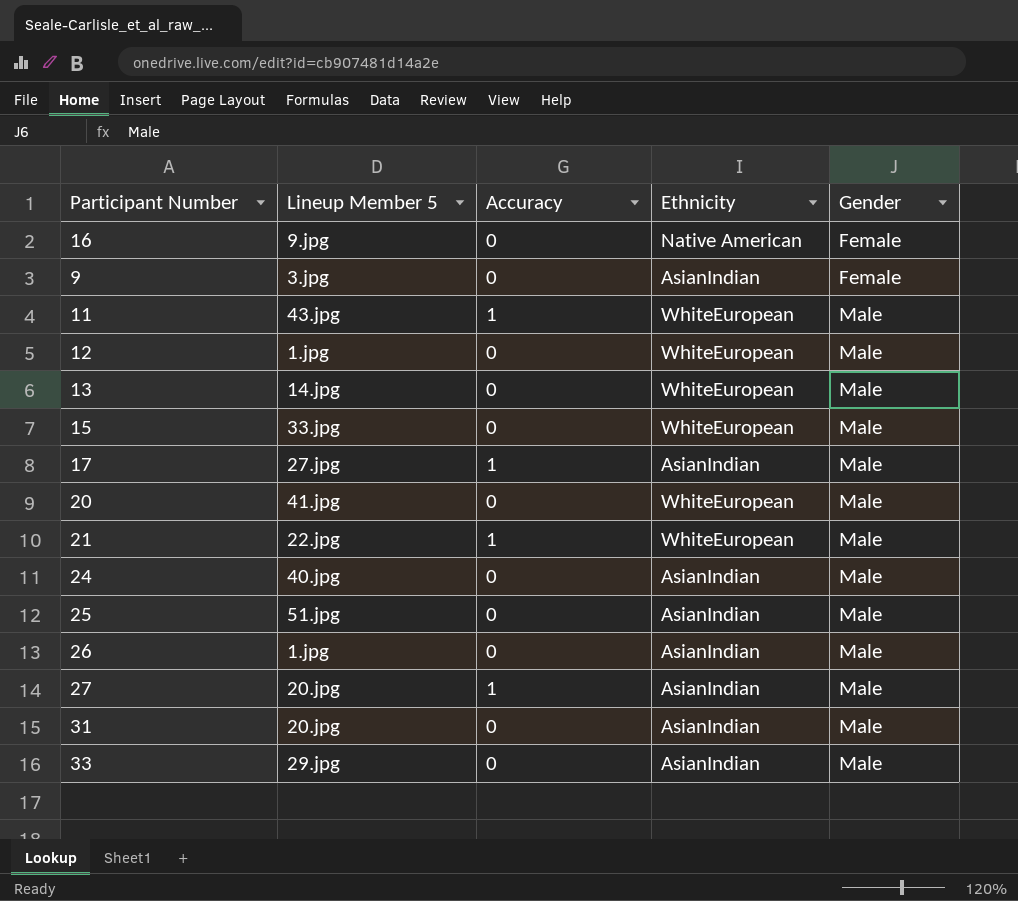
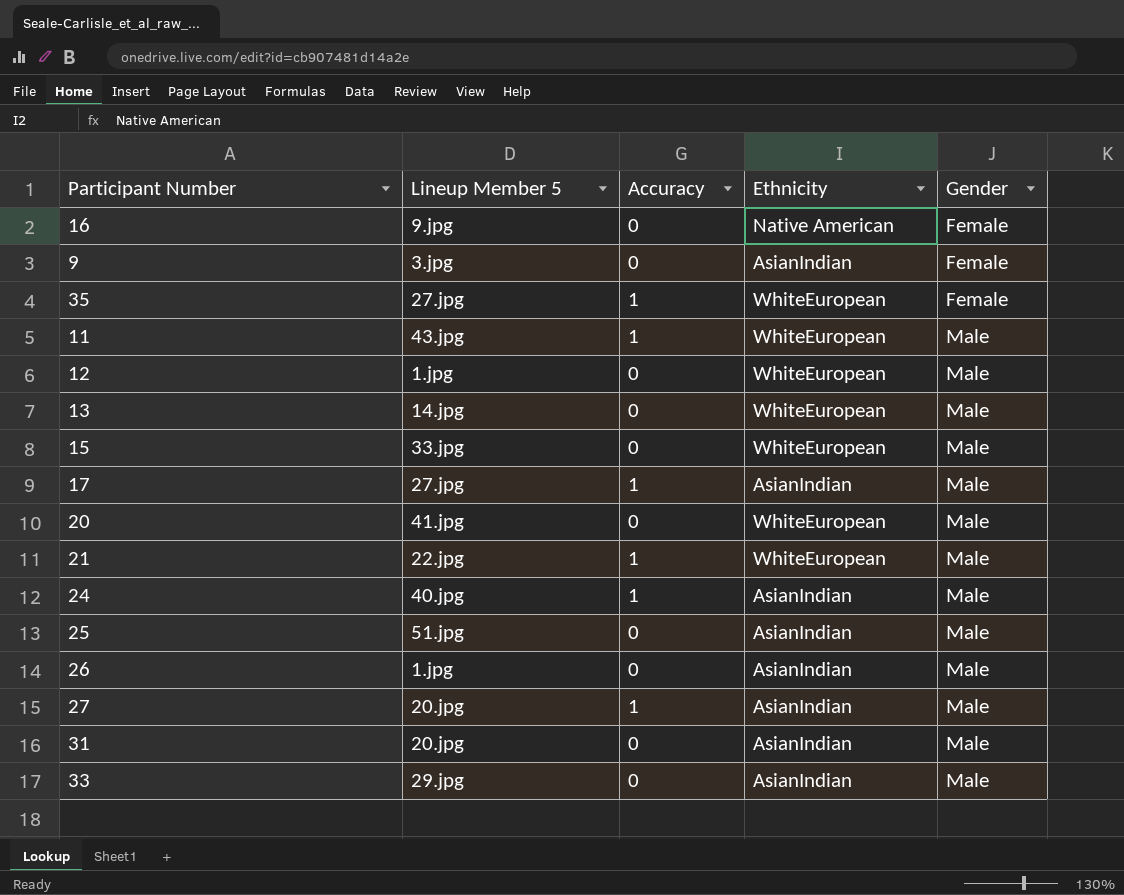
row 35: none -> 27.jpg | 1 | WhiteEuropean | Female
24 | Accuracy: 0 -> 1

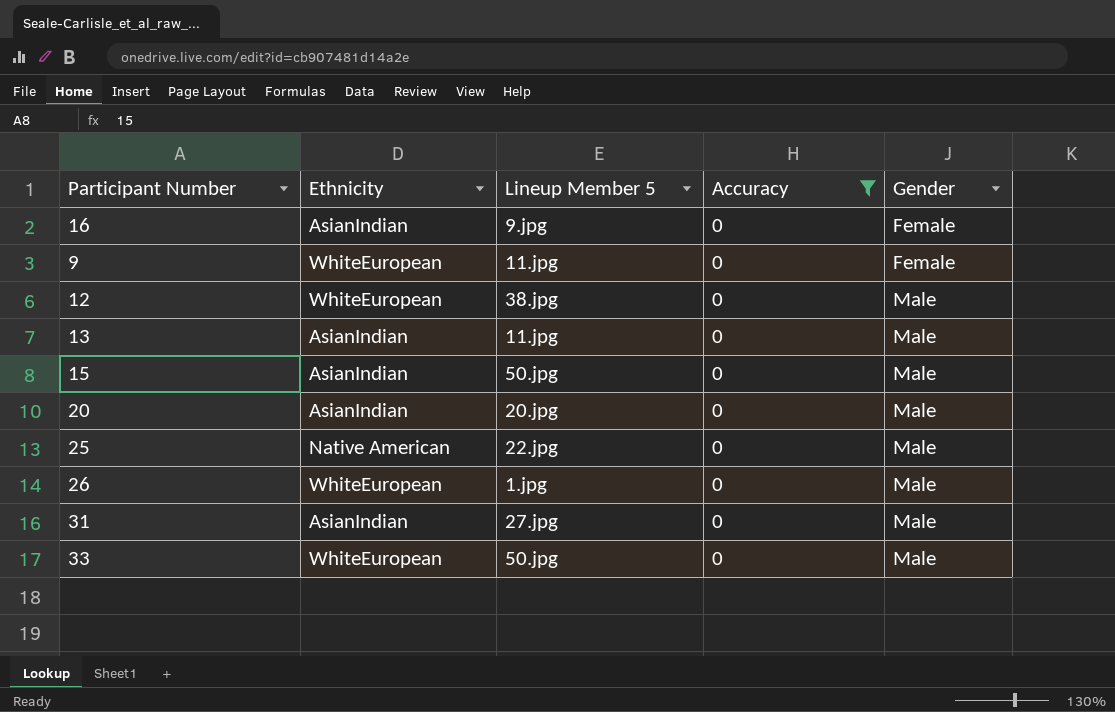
filter: none -> Accuracy = 0
column Ethnicity | position: 4 -> 2
16 | Ethnicity: Native American -> AsianIndian
9 | Ethnicity: AsianIndian -> WhiteEuropean
9 | Lineup Member 5: 3.jpg -> 11.jpg
12 | Lineup Member 5: 1.jpg -> 38.jpg
13 | Ethnicity: WhiteEuropean -> AsianIndian
13 | Lineup Member 5: 14.jpg -> 11.jpg
15 | Ethnicity: WhiteEuropean -> AsianIndian
15 | Lineup Member 5: 33.jpg -> 50.jpg
20 | Ethnicity: WhiteEuropean -> AsianIndian
20 | Lineup Member 5: 41.jpg -> 20.jpg
25 | Ethnicity: AsianIndian -> Native American
25 | Lineup Member 5: 51.jpg -> 22.jpg
26 | Ethnicity: AsianIndian -> WhiteEuropean
31 | Lineup Member 5: 20.jpg -> 27.jpg
33 | Ethnicity: AsianIndian -> WhiteEuropean
33 | Lineup Member 5: 29.jpg -> 50.jpg

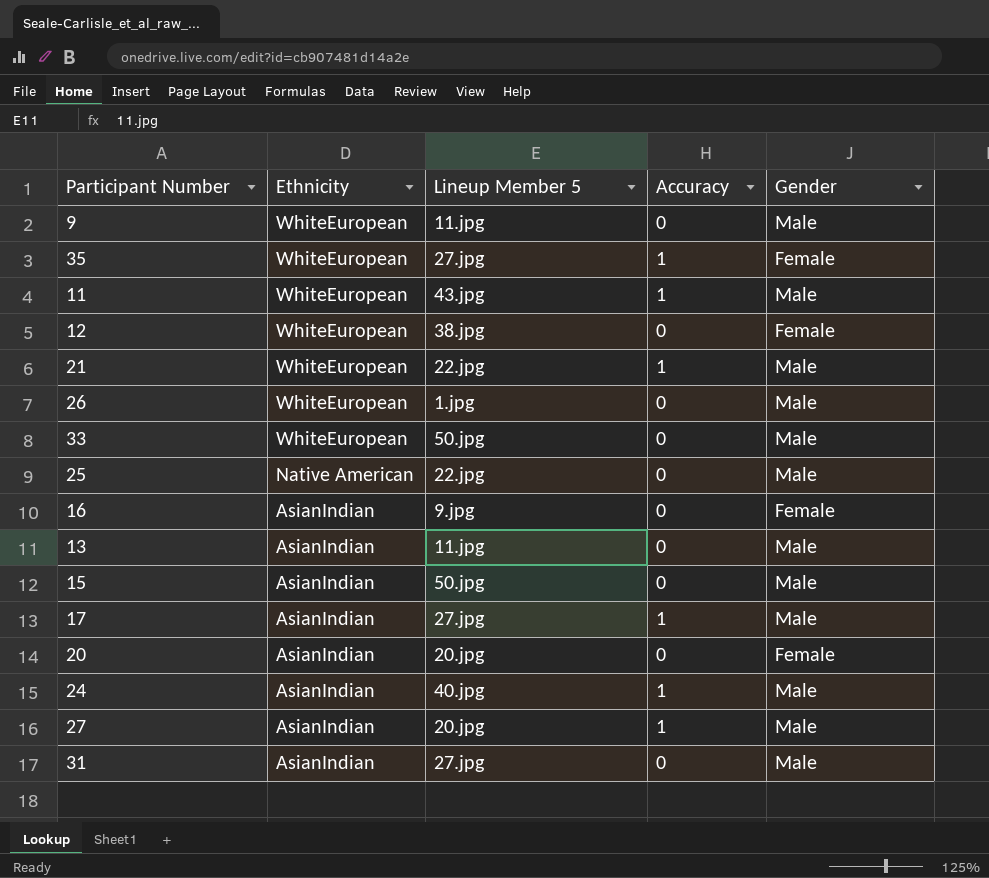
filter: Accuracy = 0 -> none
row order: Gender ascending -> Ethnicity descending
9 | Gender: Female -> Male
12 | Gender: Male -> Female
20 | Gender: Male -> Female

